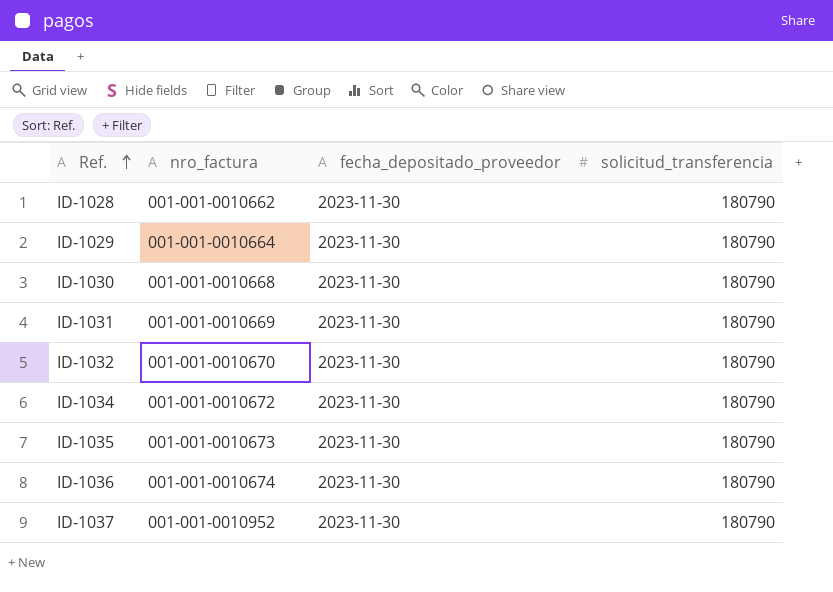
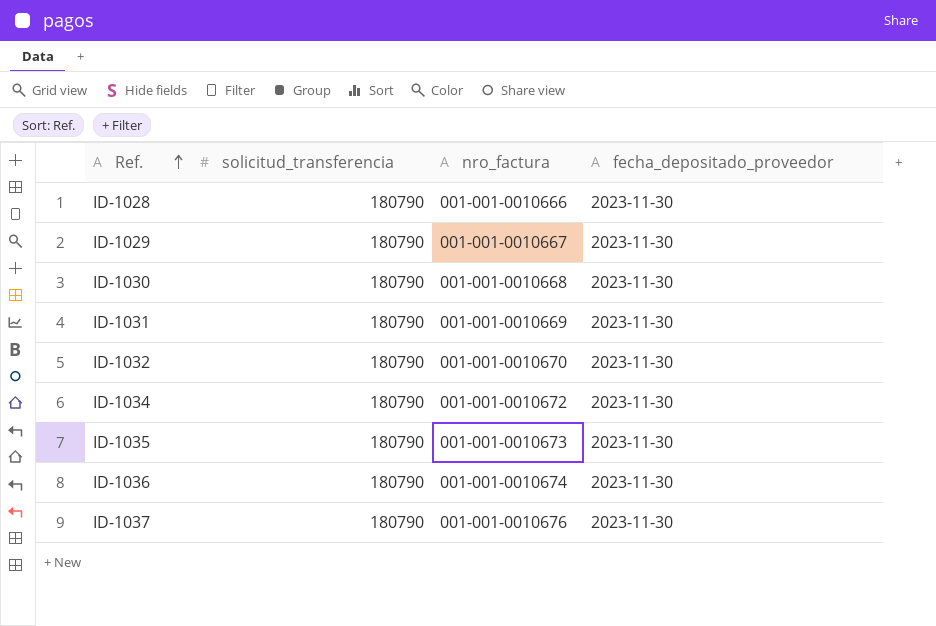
column solicitud_transferencia | position: 4 -> 2
ID-1028 | nro_factura: 001-001-0010662 -> 001-001-0010666
ID-1029 | nro_factura: 001-001-0010664 -> 001-001-0010667
ID-1037 | nro_factura: 001-001-0010952 -> 001-001-0010676

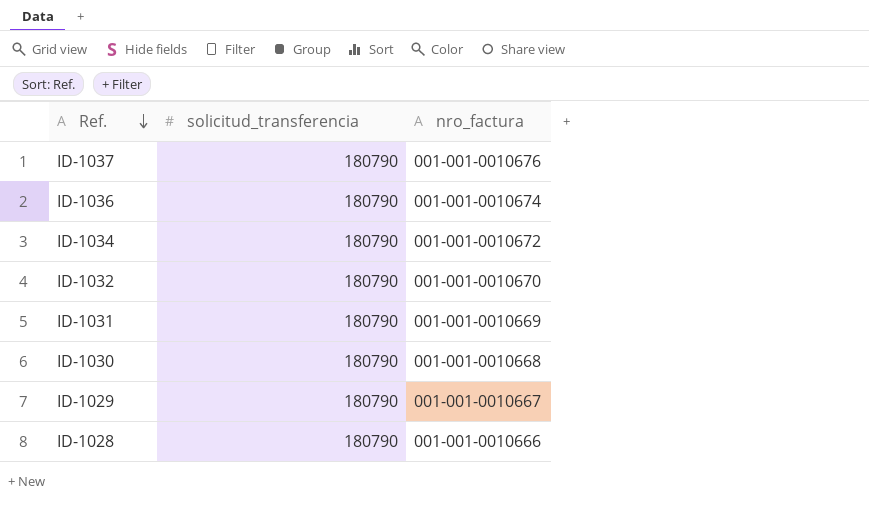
row order: Ref. ascending -> Ref. descending
column fecha_depositado_proveedor | position: 4 -> none
row ID-1035: 180790 | 001-001-0010673 | 2023-11-30 -> none

